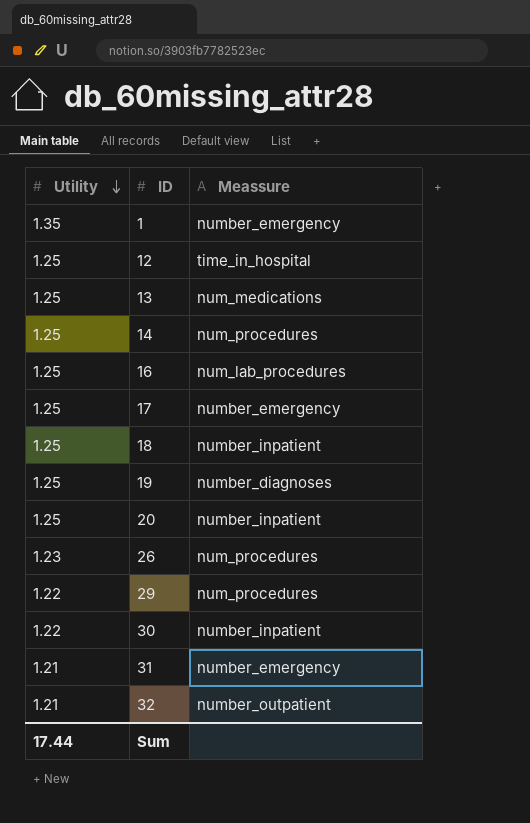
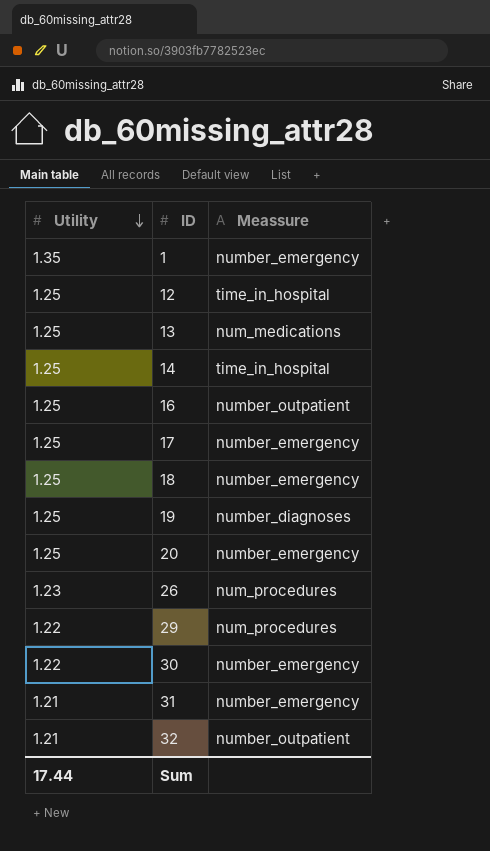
14 | Meassure: num_procedures -> time_in_hospital
16 | Meassure: num_lab_procedures -> number_outpatient
18 | Meassure: number_inpatient -> number_emergency
20 | Meassure: number_inpatient -> number_emergency
30 | Meassure: number_inpatient -> number_emergency

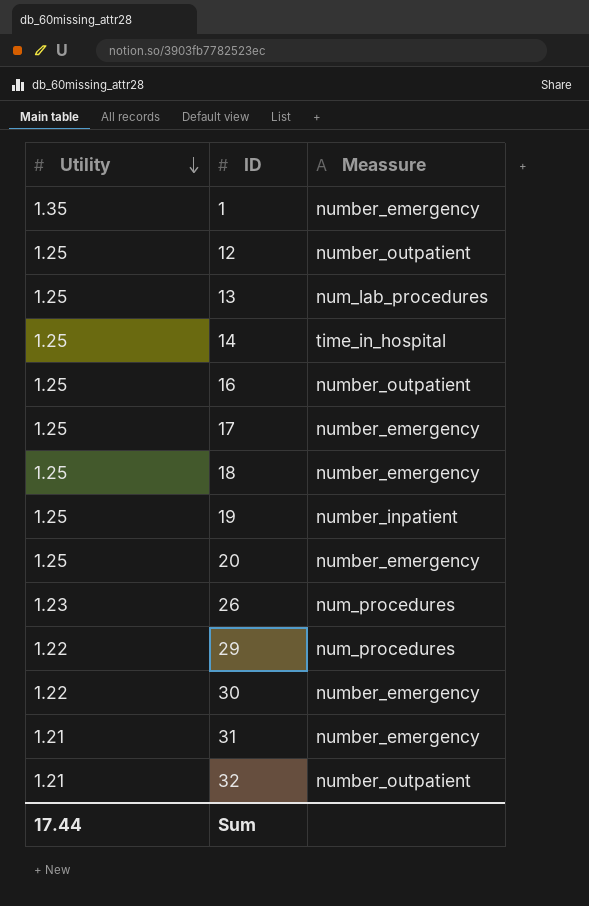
12 | Meassure: time_in_hospital -> number_outpatient
13 | Meassure: num_medications -> num_lab_procedures
19 | Meassure: number_diagnoses -> number_inpatient

